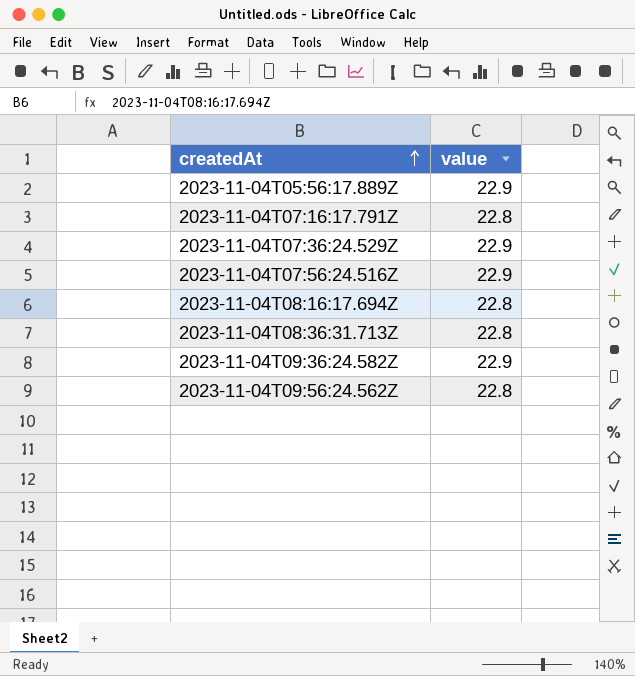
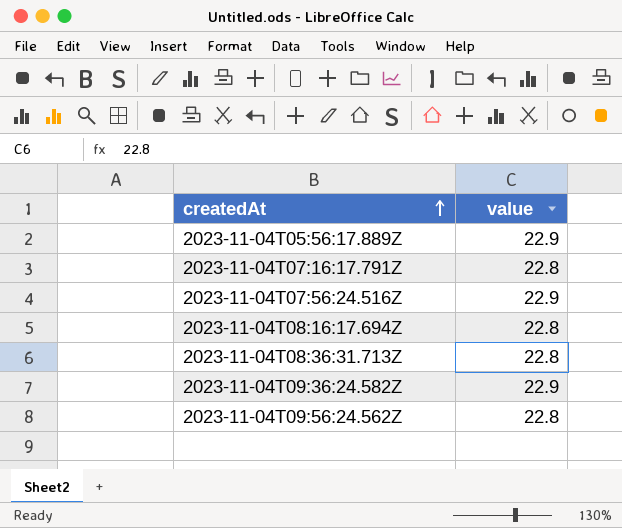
row 2023-11-04T07:36:24.529Z: 22.9 -> none

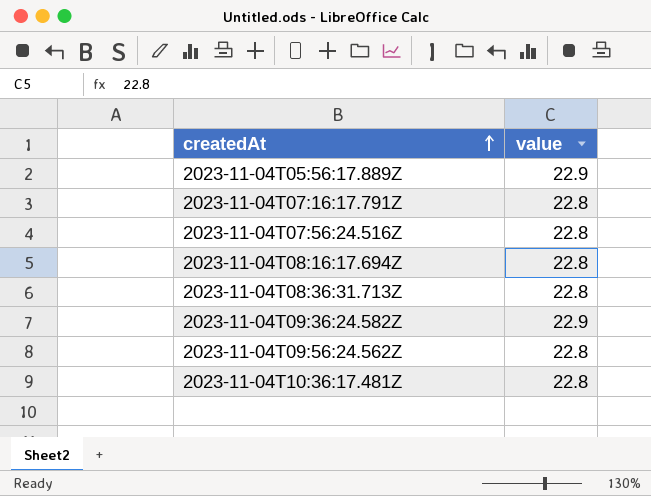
2023-11-04T07:56:24.516Z | value: 22.9 -> 22.8
row 2023-11-04T10:36:17.481Z: none -> 22.8

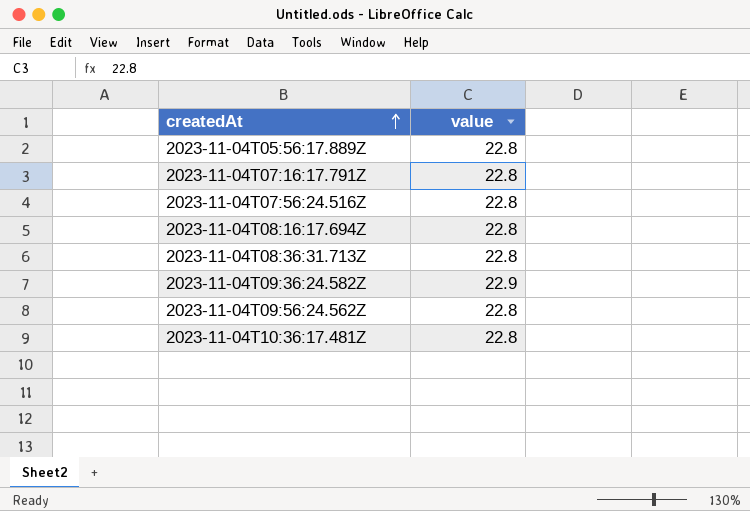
2023-11-04T05:56:17.889Z | value: 22.9 -> 22.8

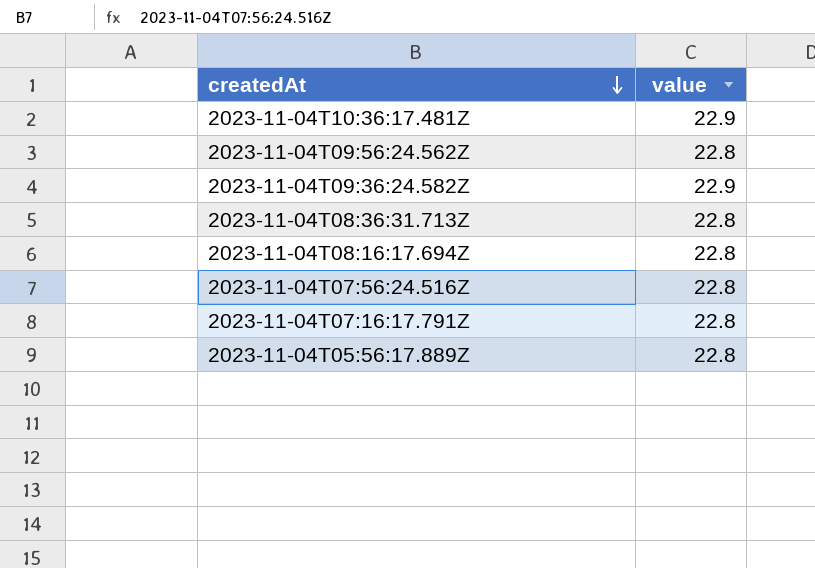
row order: createdAt ascending -> createdAt descending
2023-11-04T10:36:17.481Z | value: 22.8 -> 22.9

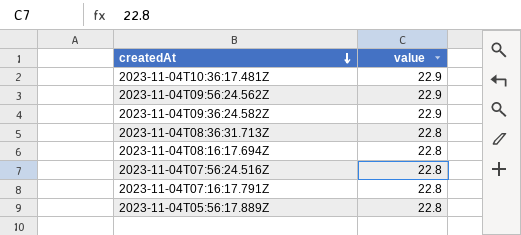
2023-11-04T09:56:24.562Z | value: 22.8 -> 22.9

